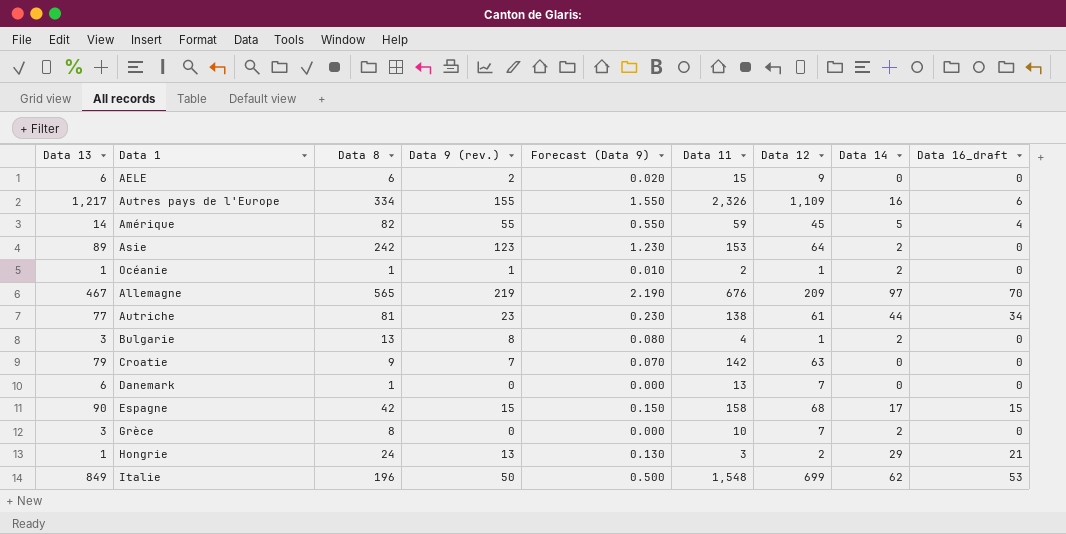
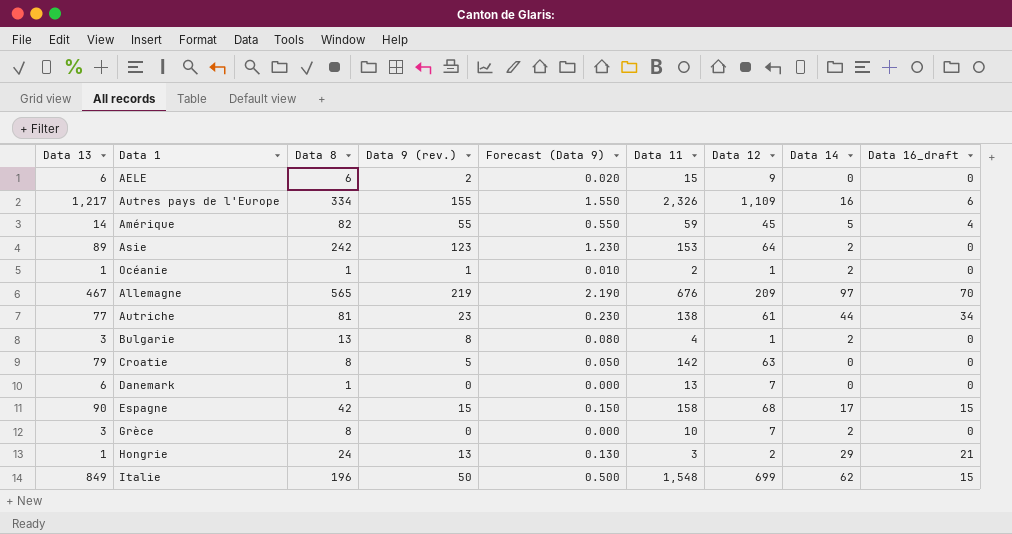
Croatie | Data 8: 9 -> 8
Croatie | Data 9 (rev.): 7 -> 5
Croatie | Forecast (Data 9): 0.070 -> 0.050
Italie | Data 16_draft: 53 -> 15

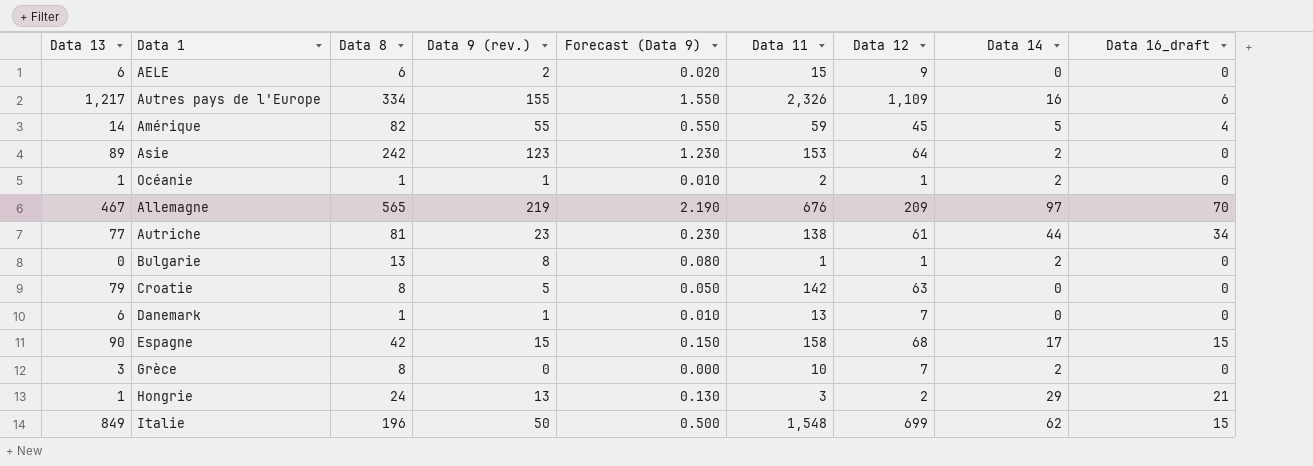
Bulgarie | Data 13: 3 -> 0
Bulgarie | Data 11: 4 -> 1
Danemark | Data 9 (rev.): 0 -> 1
Danemark | Forecast (Data 9): 0.000 -> 0.010

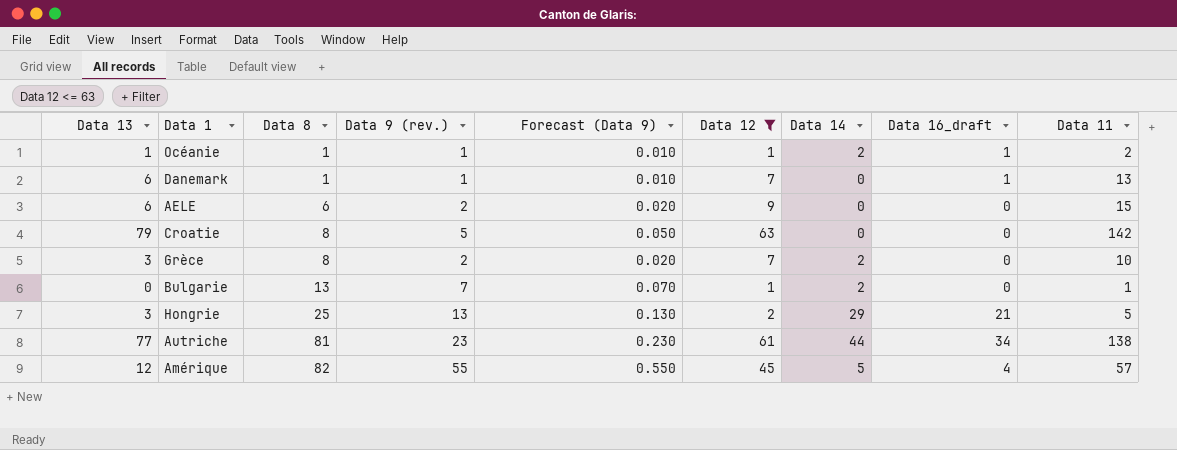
filter: none -> Data 12 <= 63
row order: none -> Data 8 ascending
column Data 11 | position: 6 -> 9
Océanie | Data 16_draft: 0 -> 1
Danemark | Data 16_draft: 0 -> 1
Grèce | Data 9 (rev.): 0 -> 2
Grèce | Forecast (Data 9): 0.000 -> 0.020
Bulgarie | Data 9 (rev.): 8 -> 7
Bulgarie | Forecast (Data 9): 0.080 -> 0.070
Hongrie | Data 13: 1 -> 3
Hongrie | Data 8: 24 -> 25
Hongrie | Data 11: 3 -> 5
Amérique | Data 13: 14 -> 12
Amérique | Data 11: 59 -> 57

